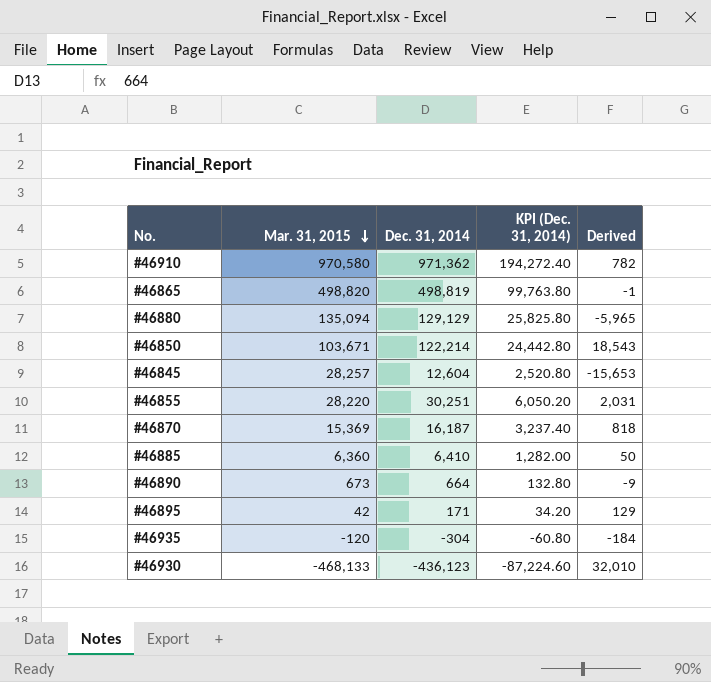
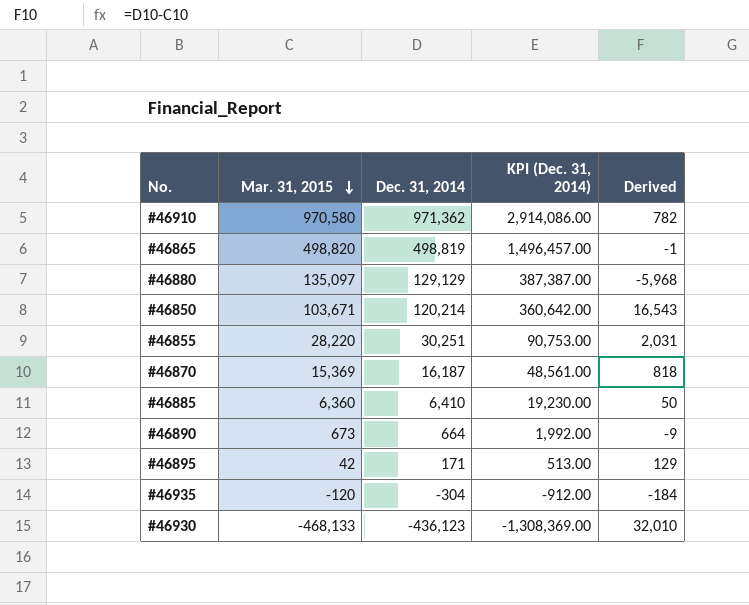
column KPI (Dec. 31, 2014) | formula: [Dec. 31, 2014] * 0.2 -> [Dec. 31, 2014] * 3
row #46845: 28,257 | 12,604 | 2,520.80 | -15,653 -> none
#46880 | Mar. 31, 2015: 135,094 -> 135,097
#46880 | Derived: -5,965 -> -5,968
#46850 | Dec. 31, 2014: 122,214 -> 120,214
#46850 | Derived: 18,543 -> 16,543

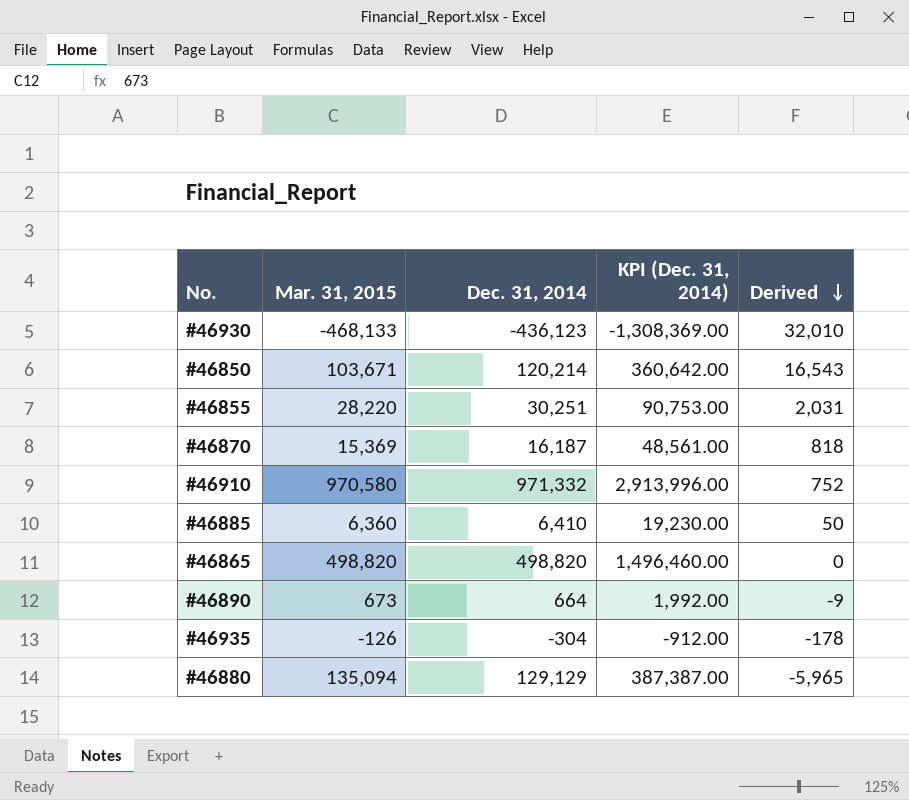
row order: Mar. 31, 2015 descending -> Derived descending
row #46895: 42 | 171 | 513.00 | 129 -> none
#46910 | Dec. 31, 2014: 971,362 -> 971,332
#46910 | KPI (Dec. 31, 2014): 2,914,086.00 -> 2,913,996.00
#46910 | Derived: 782 -> 752
#46865 | Dec. 31, 2014: 498,819 -> 498,820
#46865 | KPI (Dec. 31, 2014): 1,496,457.00 -> 1,496,460.00
#46865 | Derived: -1 -> 0
#46935 | Mar. 31, 2015: -120 -> -126
#46935 | Derived: -184 -> -178
#46880 | Mar. 31, 2015: 135,097 -> 135,094
#46880 | Derived: -5,968 -> -5,965

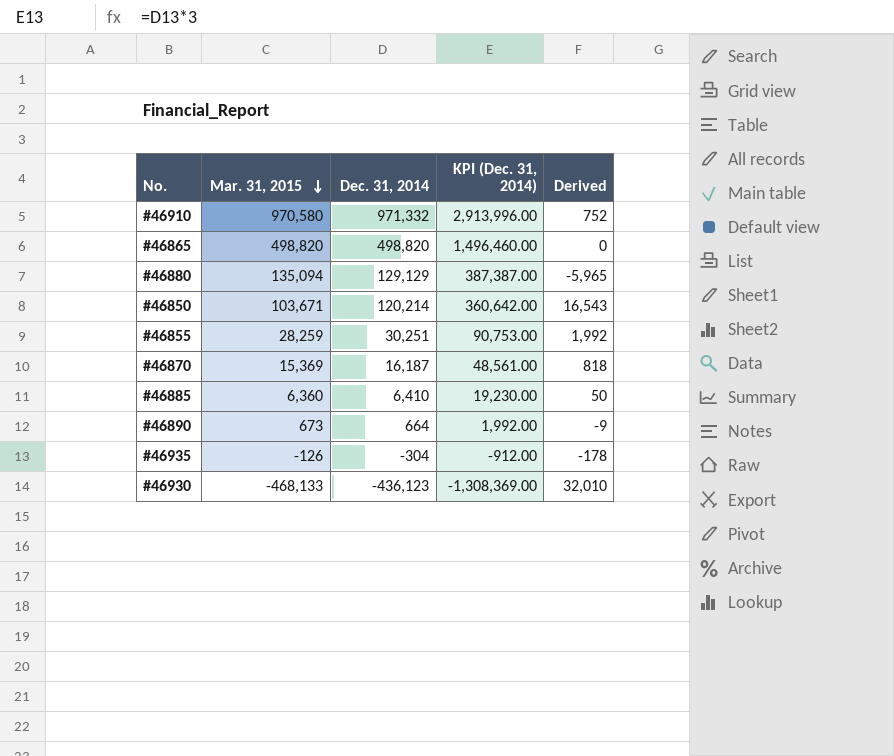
row order: Derived descending -> Mar. 31, 2015 descending
#46855 | Mar. 31, 2015: 28,220 -> 28,259
#46855 | Derived: 2,031 -> 1,992

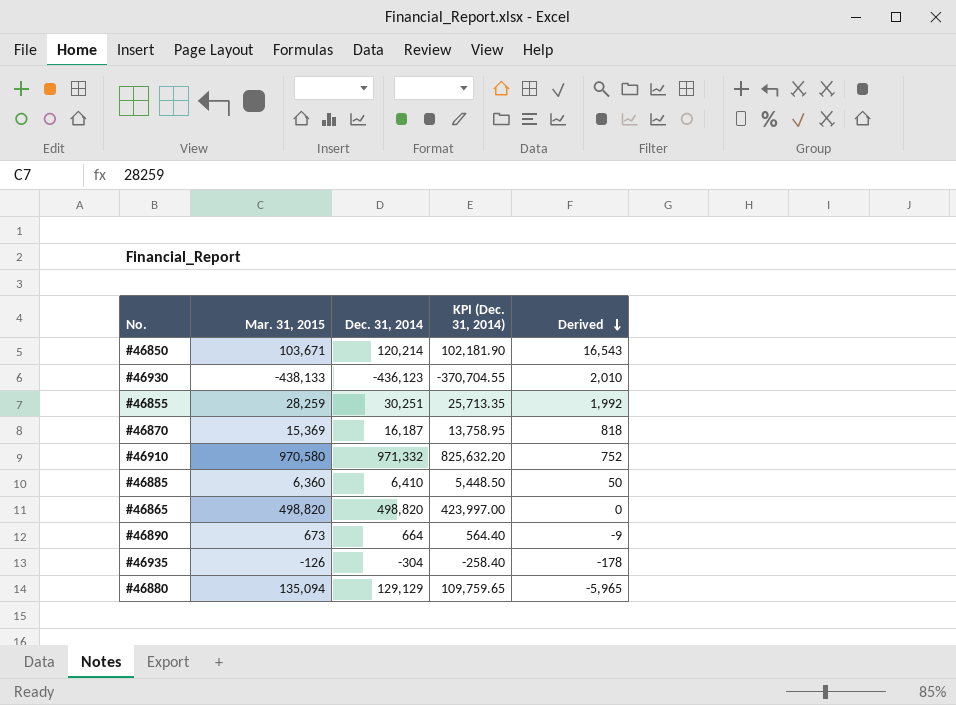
row order: Mar. 31, 2015 descending -> Derived descending
column KPI (Dec. 31, 2014) | formula: [Dec. 31, 2014] * 3 -> [Dec. 31, 2014] * 0.85
#46930 | Mar. 31, 2015: -468,133 -> -438,133
#46930 | Derived: 32,010 -> 2,010

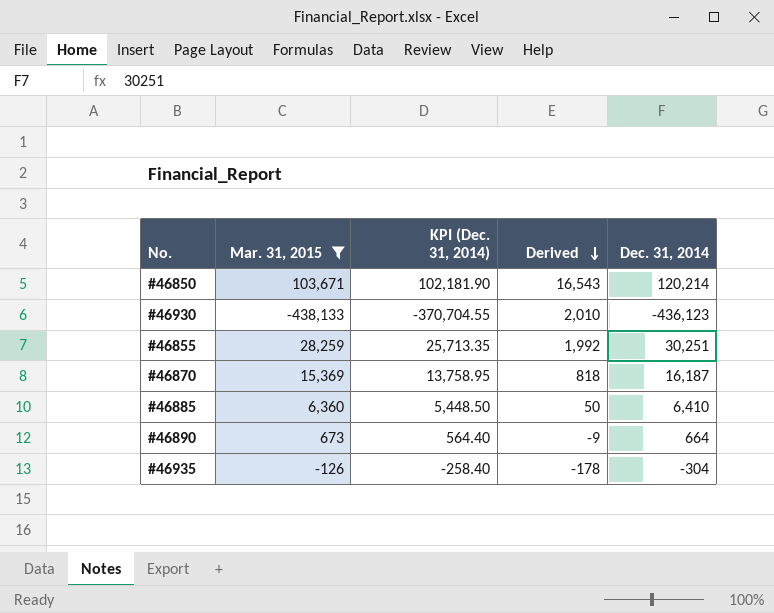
filter: none -> Mar. 31, 2015 <= 103,671
column Dec. 31, 2014 | position: 3 -> 5

